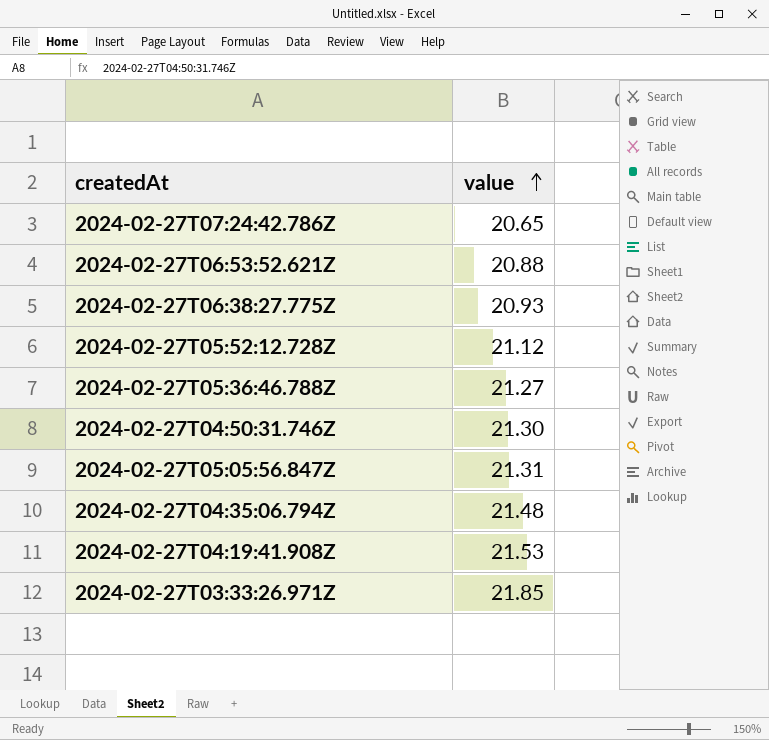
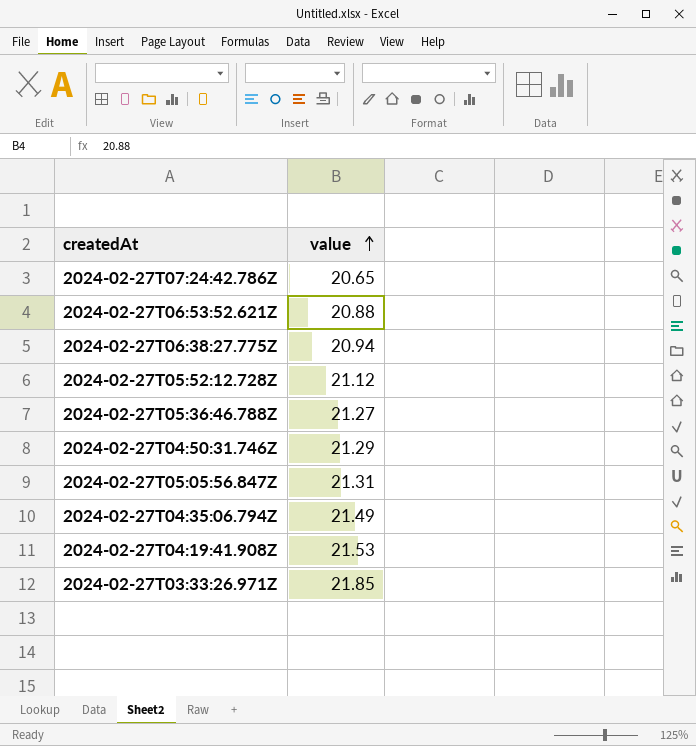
2024-02-27T06:38:27.775Z | value: 20.93 -> 20.94
2024-02-27T04:50:31.746Z | value: 21.30 -> 21.29
2024-02-27T04:35:06.794Z | value: 21.48 -> 21.49

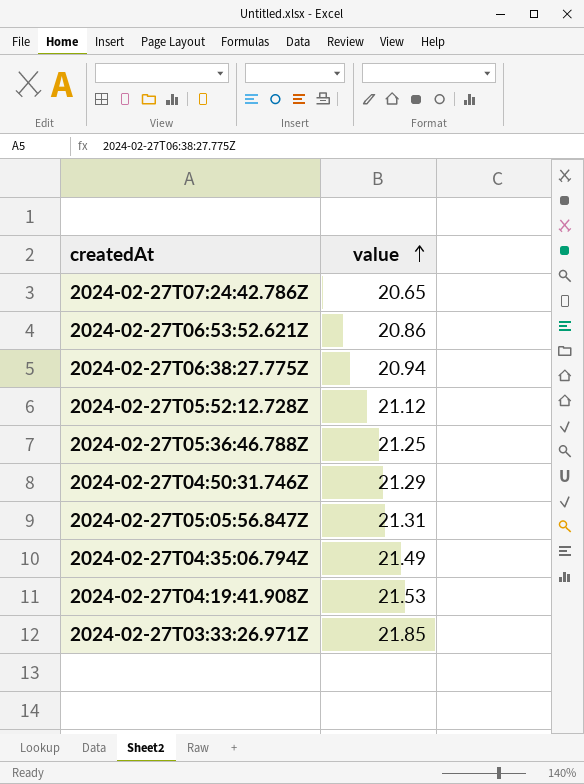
2024-02-27T06:53:52.621Z | value: 20.88 -> 20.86
2024-02-27T05:36:46.788Z | value: 21.27 -> 21.25

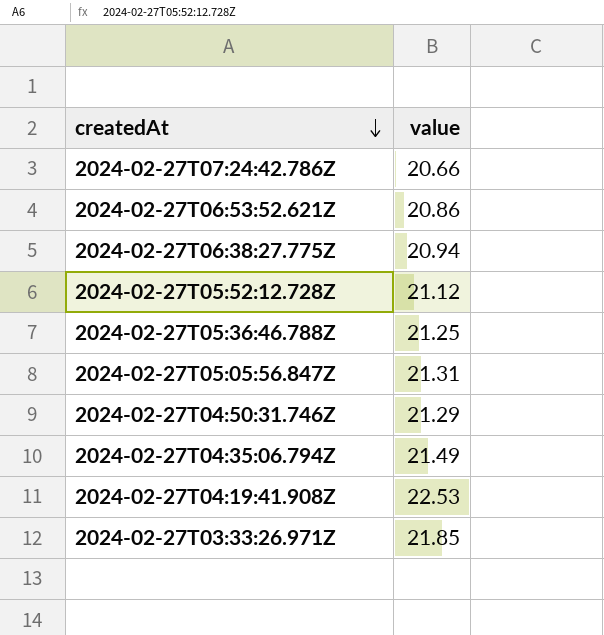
row order: value ascending -> createdAt descending
2024-02-27T07:24:42.786Z | value: 20.65 -> 20.66
2024-02-27T04:19:41.908Z | value: 21.53 -> 22.53

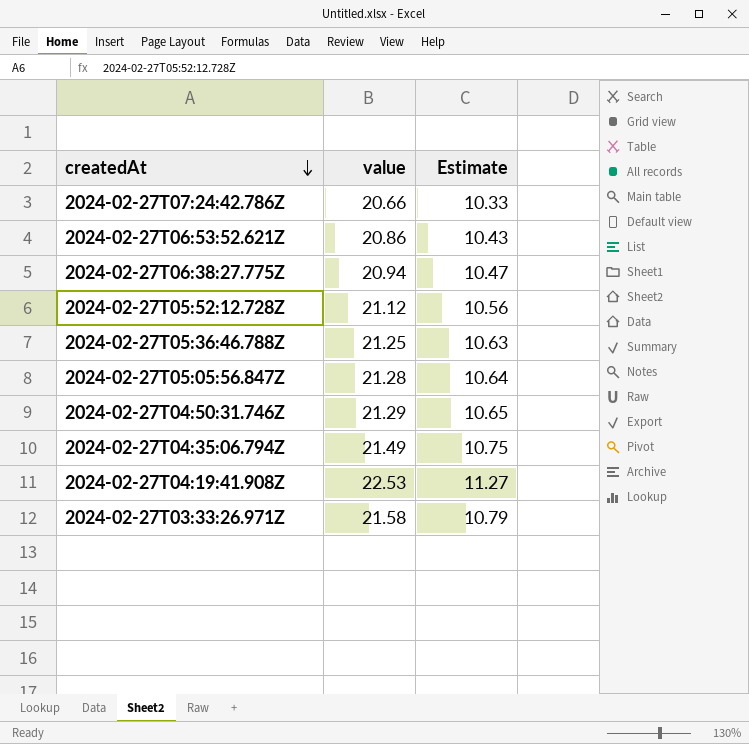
column Estimate | formula: none -> [value] * 0.5
2024-02-27T05:05:56.847Z | value: 21.31 -> 21.28
2024-02-27T03:33:26.971Z | value: 21.85 -> 21.58

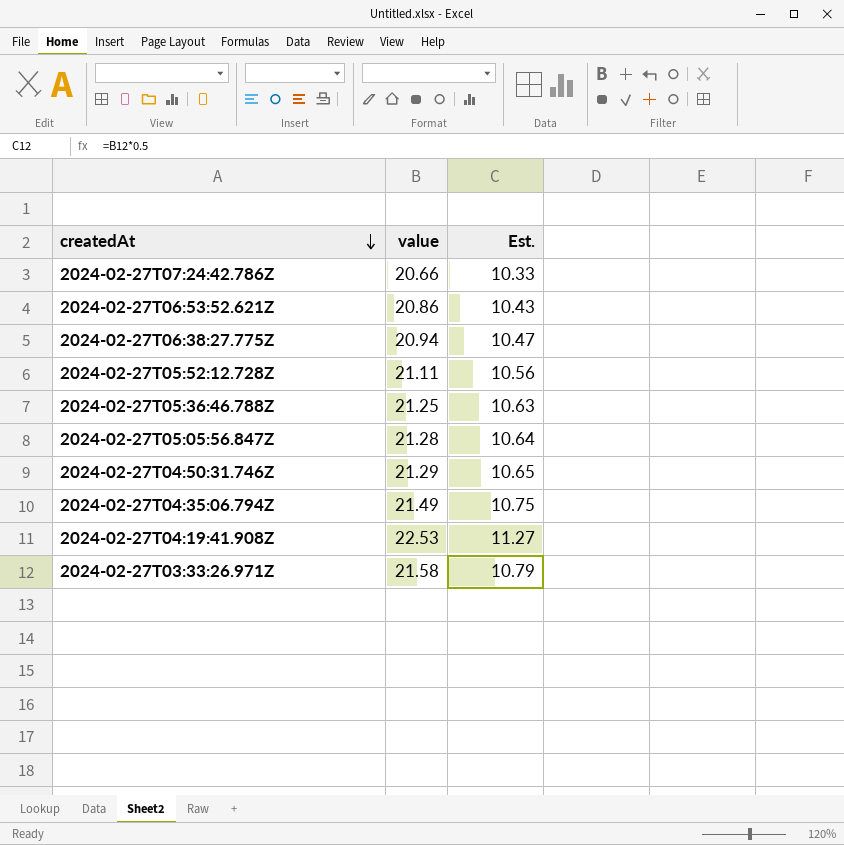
column name: Estimate -> Est.
2024-02-27T05:52:12.728Z | value: 21.12 -> 21.11

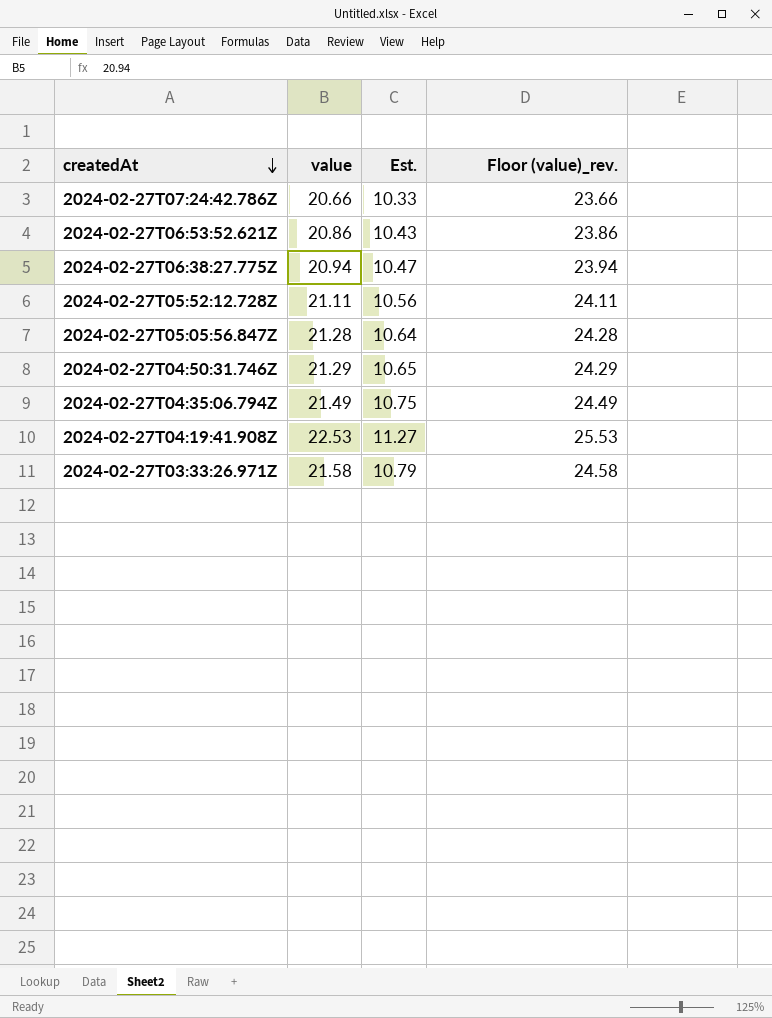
column Floor (value)_rev. | formula: none -> [value] + 3
row 2024-02-27T05:36:46.788Z: 21.25 | 10.63 -> none

